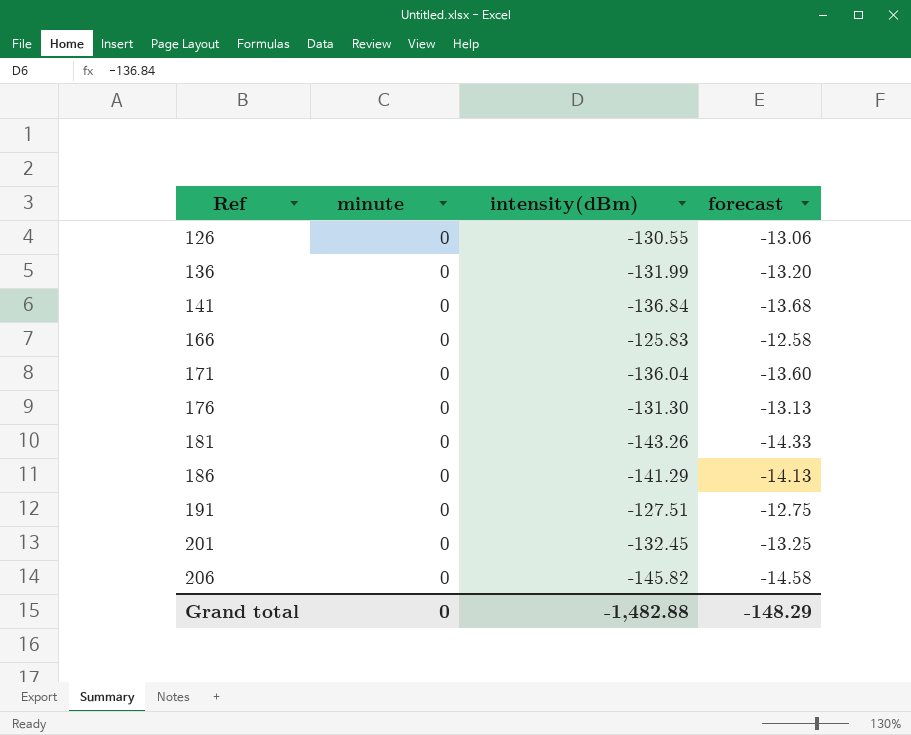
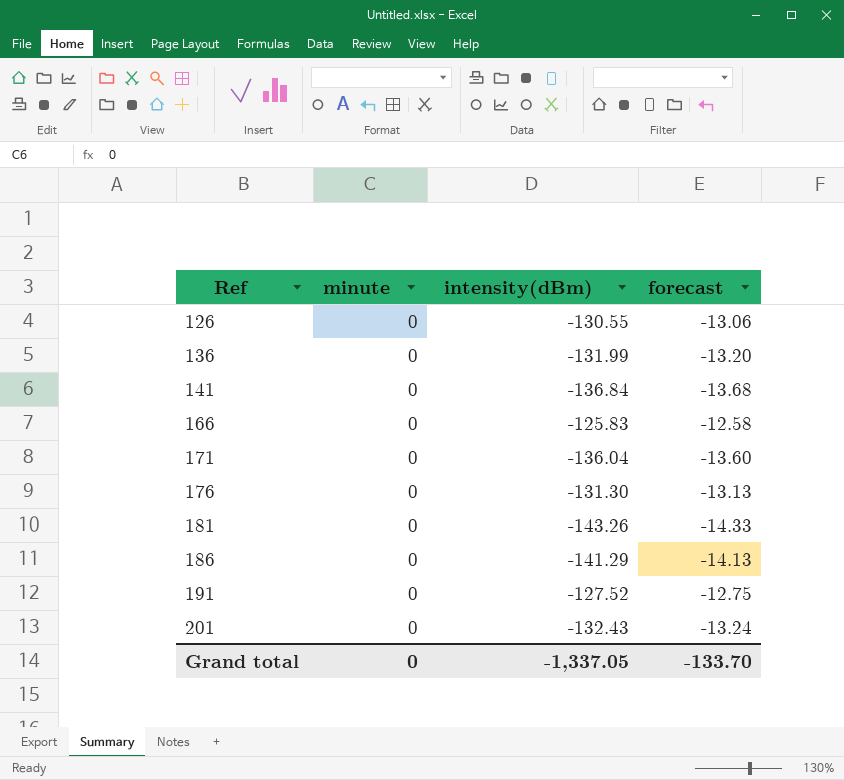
row 206: 0 | -145.82 | -14.58 -> none
191 | intensity(dBm): -127.51 -> -127.52
201 | intensity(dBm): -132.45 -> -132.43
201 | forecast: -13.25 -> -13.24
Grand total | intensity(dBm): -1,482.88 -> -1,337.05
Grand total | forecast: -148.29 -> -133.70

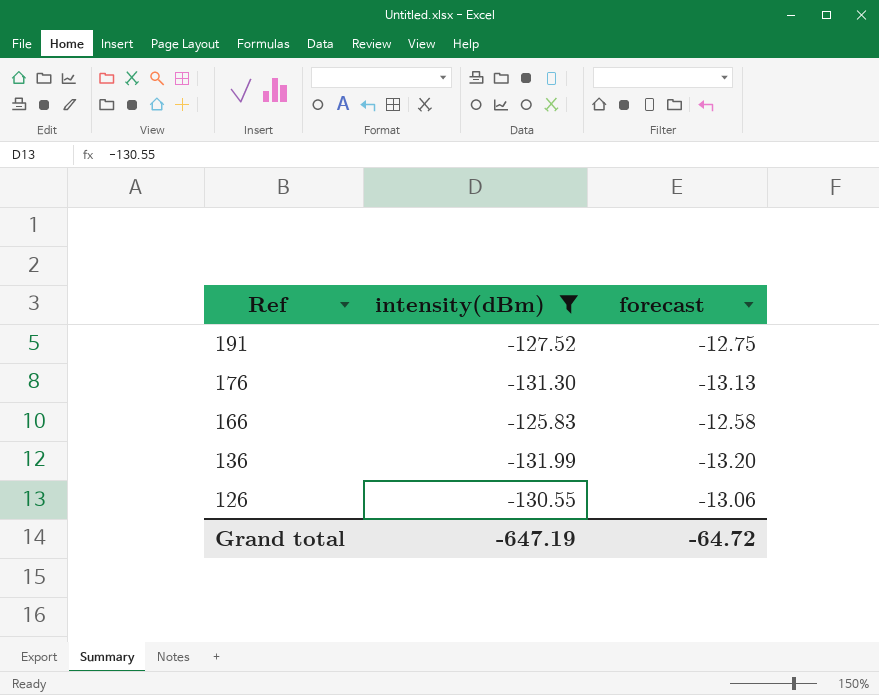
filter: none -> intensity(dBm) >= -131.99
row order: Ref ascending -> Ref descending
column minute | position: 2 -> none
Grand total | intensity(dBm): -1,337.05 -> -647.19
Grand total | forecast: -133.70 -> -64.72

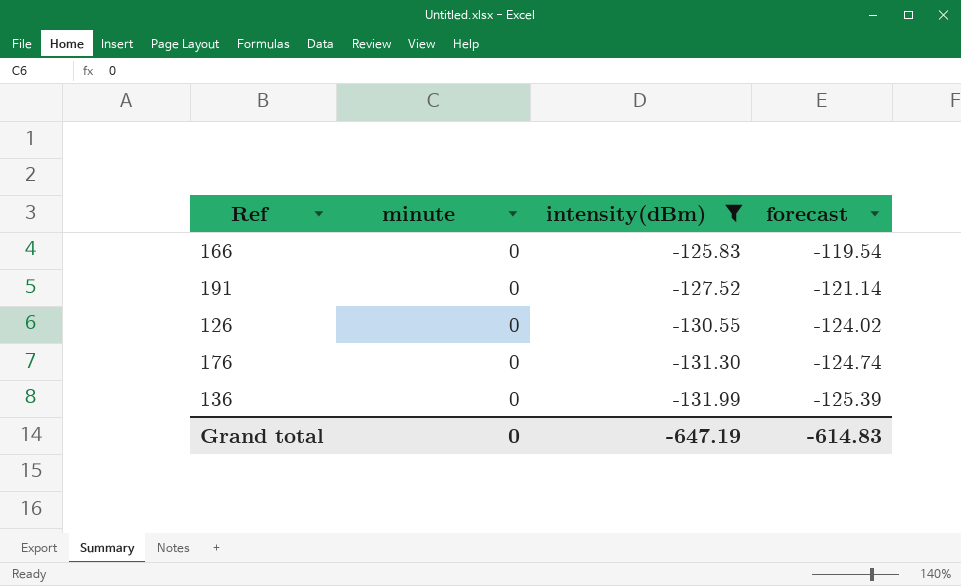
row order: Ref descending -> intensity(dBm) descending
column minute | position: none -> 2
column forecast | formula: [intensity(dBm)] * 0.1 -> [intensity(dBm)] * 0.95
Grand total | forecast: -64.72 -> -614.83

